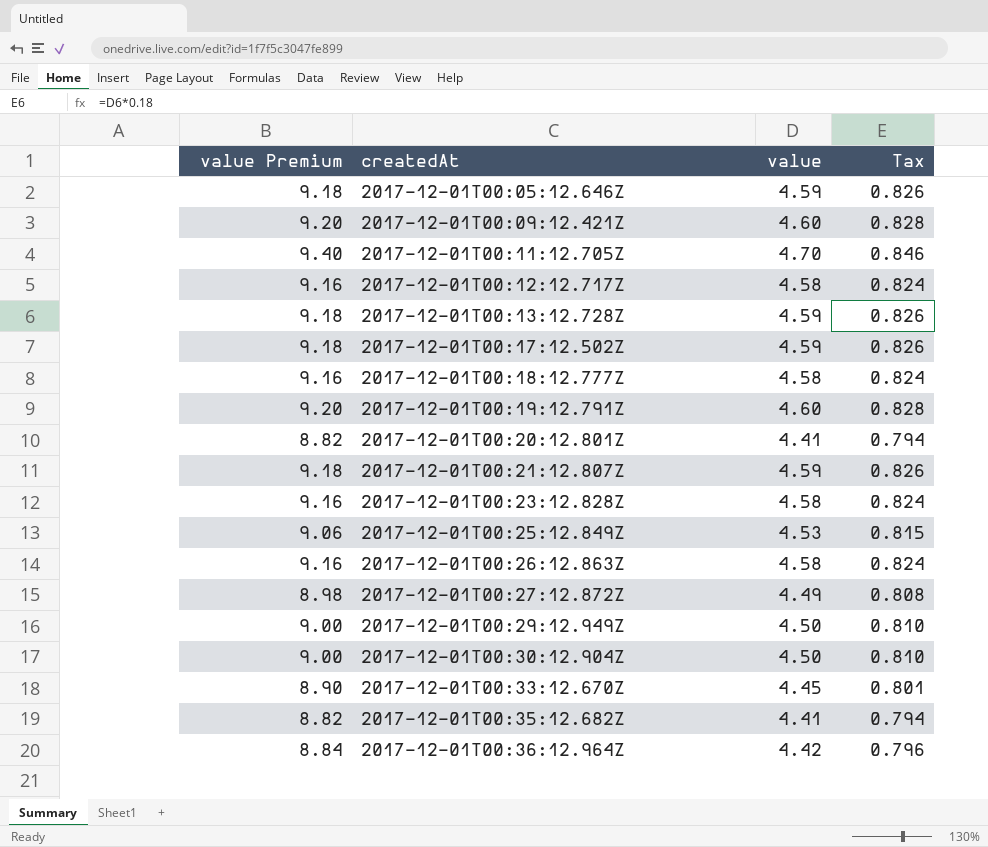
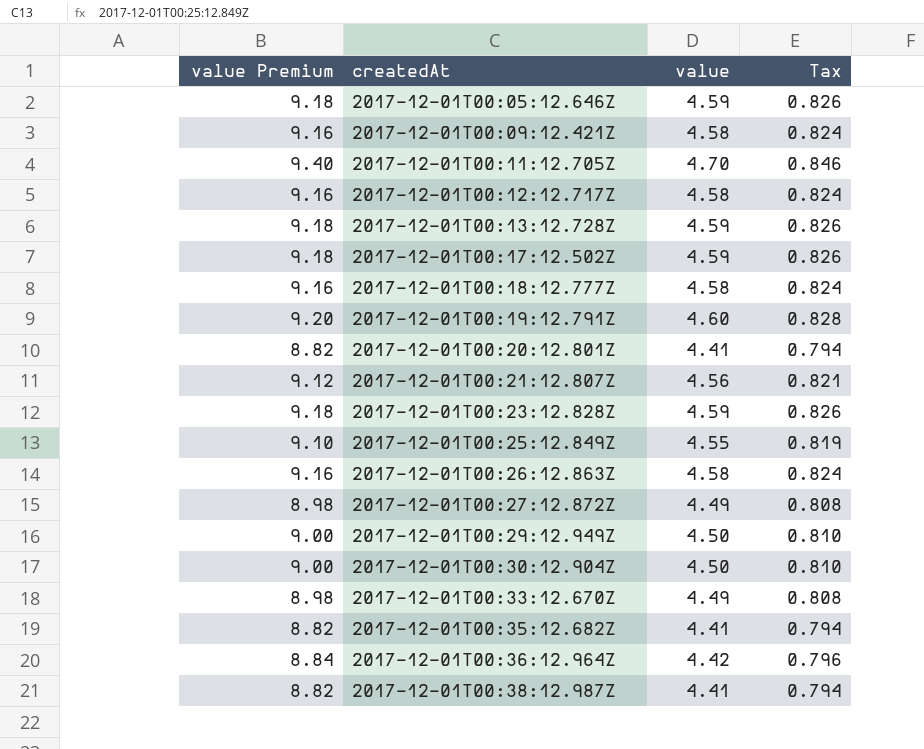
2017-12-01T00:09:12.421Z | value Premium: 9.20 -> 9.16
2017-12-01T00:09:12.421Z | value: 4.60 -> 4.58
2017-12-01T00:09:12.421Z | Tax: 0.828 -> 0.824
2017-12-01T00:21:12.807Z | value Premium: 9.18 -> 9.12
2017-12-01T00:21:12.807Z | value: 4.59 -> 4.56
2017-12-01T00:21:12.807Z | Tax: 0.826 -> 0.821
2017-12-01T00:23:12.828Z | value Premium: 9.16 -> 9.18
2017-12-01T00:23:12.828Z | value: 4.58 -> 4.59
2017-12-01T00:23:12.828Z | Tax: 0.824 -> 0.826
2017-12-01T00:25:12.849Z | value Premium: 9.06 -> 9.10
2017-12-01T00:25:12.849Z | value: 4.53 -> 4.55
2017-12-01T00:25:12.849Z | Tax: 0.815 -> 0.819
2017-12-01T00:33:12.670Z | value Premium: 8.90 -> 8.98
2017-12-01T00:33:12.670Z | value: 4.45 -> 4.49
2017-12-01T00:33:12.670Z | Tax: 0.801 -> 0.808
row 2017-12-01T00:38:12.987Z: none -> 8.82 | 4.41 | 0.794

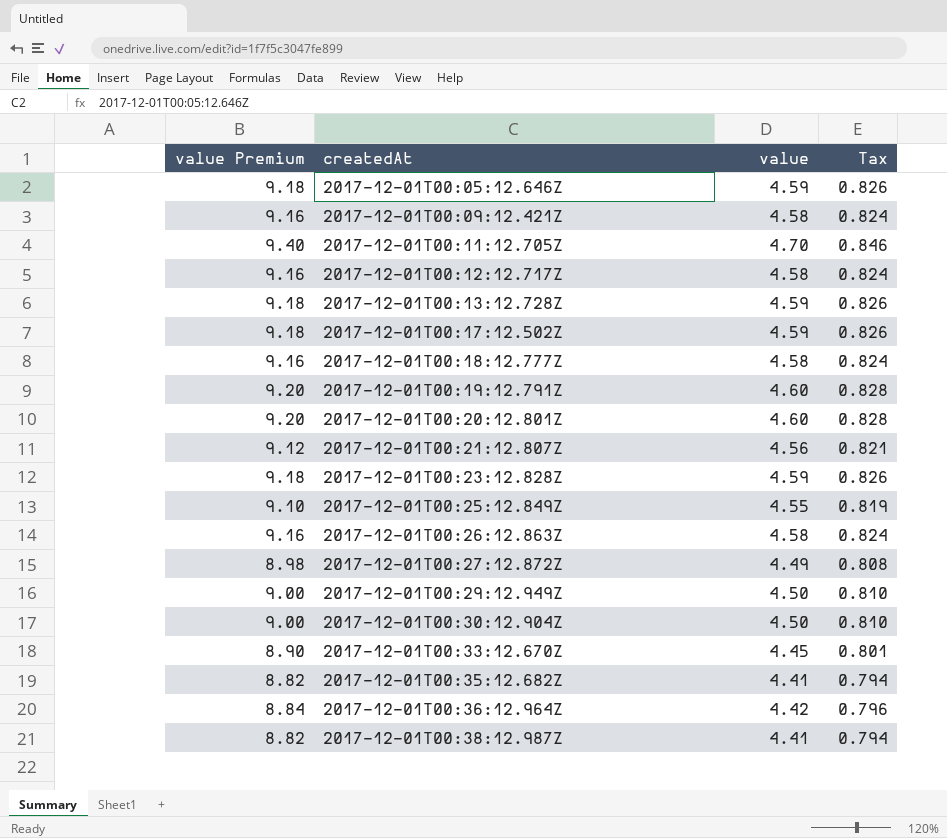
2017-12-01T00:20:12.801Z | value Premium: 8.82 -> 9.20
2017-12-01T00:20:12.801Z | value: 4.41 -> 4.60
2017-12-01T00:20:12.801Z | Tax: 0.794 -> 0.828
2017-12-01T00:33:12.670Z | value Premium: 8.98 -> 8.90
2017-12-01T00:33:12.670Z | value: 4.49 -> 4.45
2017-12-01T00:33:12.670Z | Tax: 0.808 -> 0.801

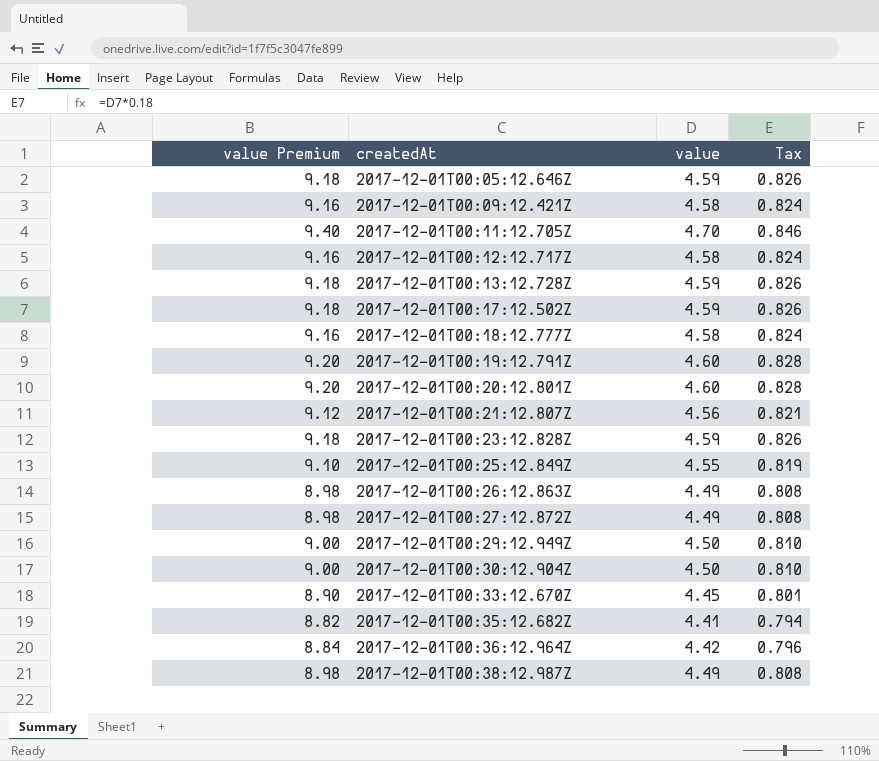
2017-12-01T00:26:12.863Z | value Premium: 9.16 -> 8.98
2017-12-01T00:26:12.863Z | value: 4.58 -> 4.49
2017-12-01T00:26:12.863Z | Tax: 0.824 -> 0.808
2017-12-01T00:38:12.987Z | value Premium: 8.82 -> 8.98
2017-12-01T00:38:12.987Z | value: 4.41 -> 4.49
2017-12-01T00:38:12.987Z | Tax: 0.794 -> 0.808

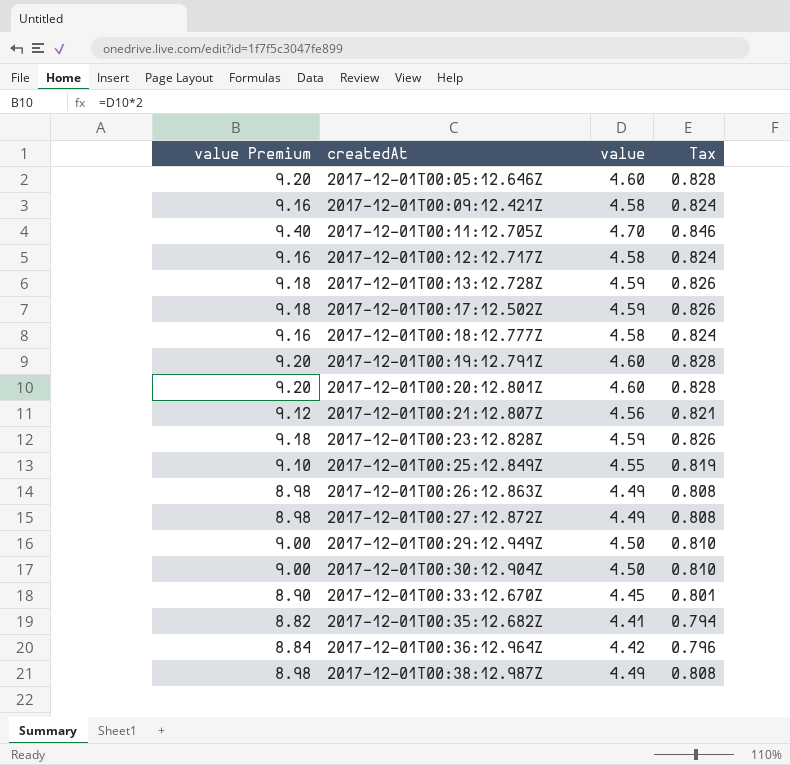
2017-12-01T00:05:12.646Z | value Premium: 9.18 -> 9.20
2017-12-01T00:05:12.646Z | value: 4.59 -> 4.60
2017-12-01T00:05:12.646Z | Tax: 0.826 -> 0.828

